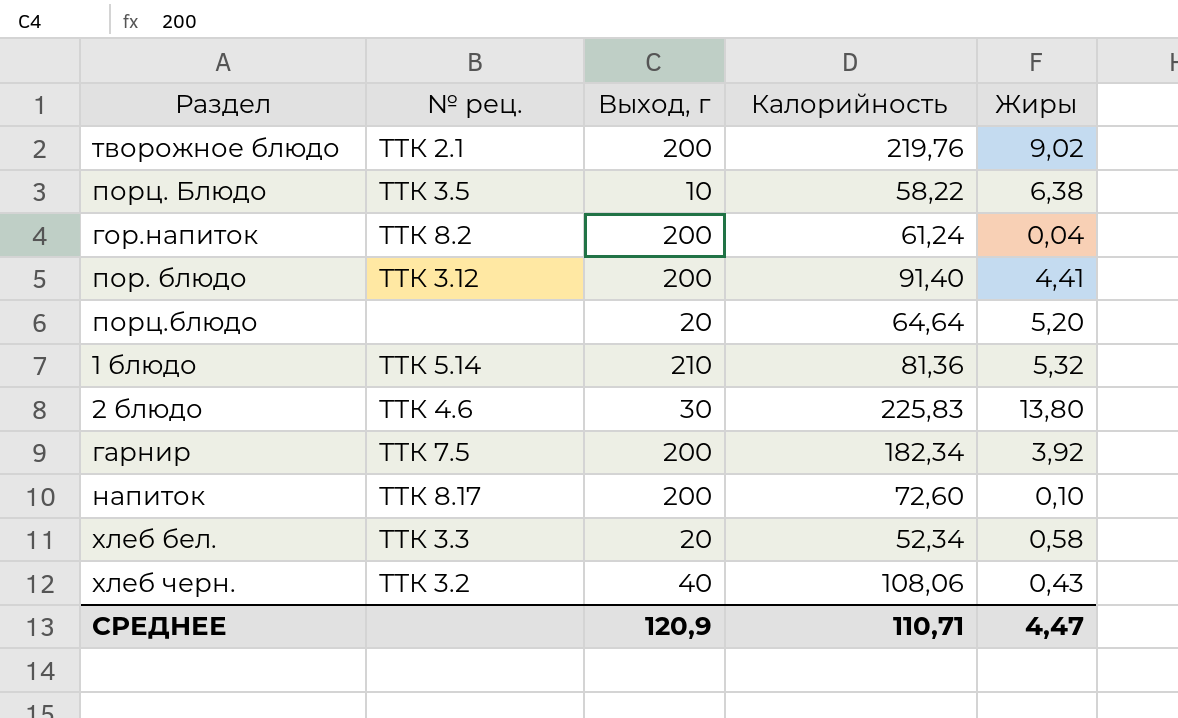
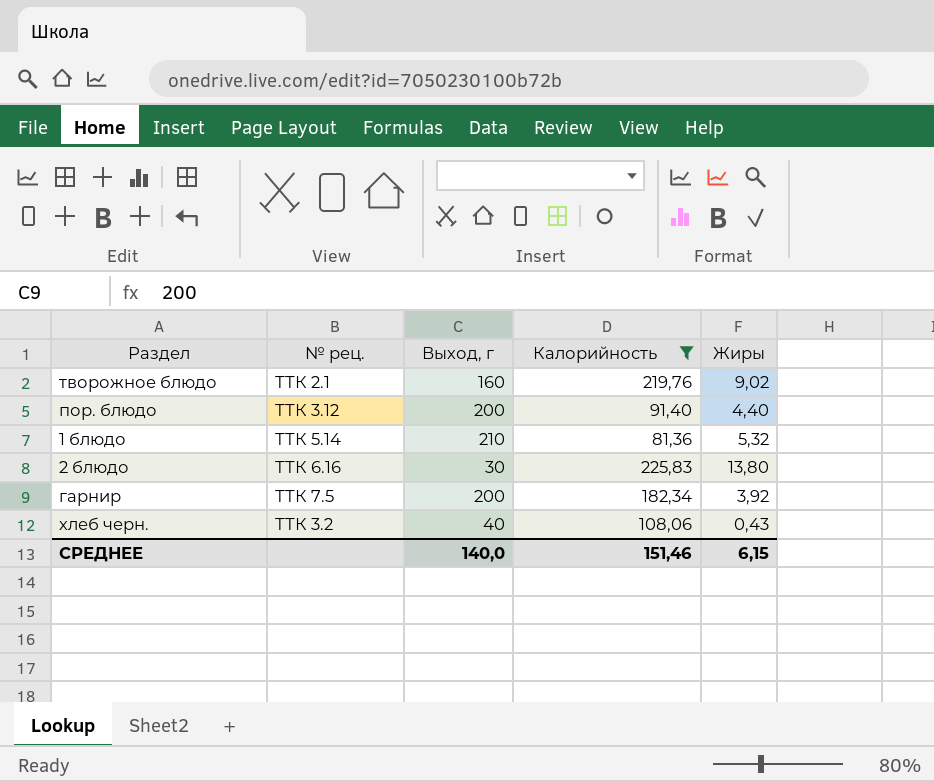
filter: none -> Калорийность >= 81,36
творожное блюдо | Выход, г: 200 -> 160
пор. блюдо | Жиры: 4,41 -> 4,40
2 блюдо | № рец.: ТТК 4.6 -> ТТК 6.16
СРЕДНЕЕ | Выход, г: 120,9 -> 140,0
СРЕДНЕЕ | Калорийность: 110,71 -> 151,46
СРЕДНЕЕ | Жиры: 4,47 -> 6,15

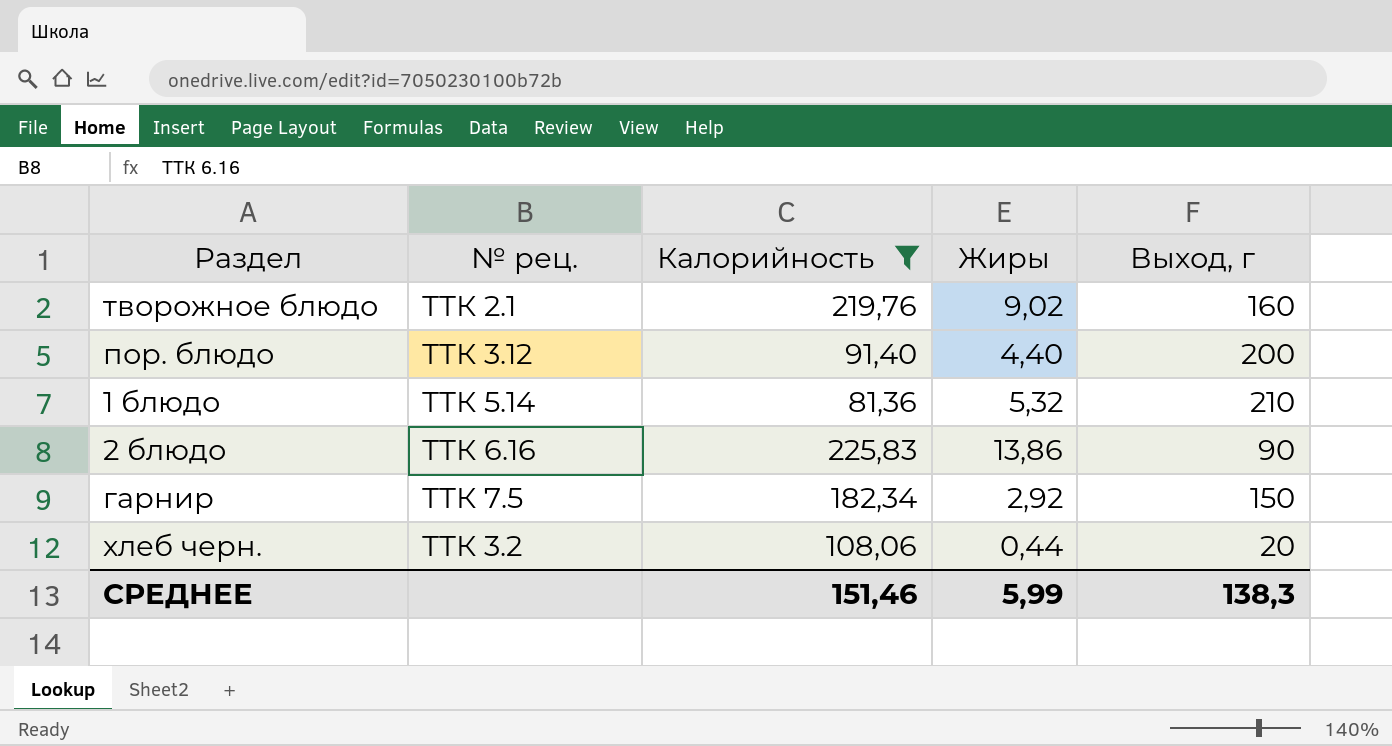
column Выход, г | position: 3 -> 5
2 блюдо | Жиры: 13,80 -> 13,86
2 блюдо | Выход, г: 30 -> 90
гарнир | Жиры: 3,92 -> 2,92
гарнир | Выход, г: 200 -> 150
хлеб черн. | Жиры: 0,43 -> 0,44
хлеб черн. | Выход, г: 40 -> 20
СРЕДНЕЕ | Жиры: 6,15 -> 5,99
СРЕДНЕЕ | Выход, г: 140,0 -> 138,3

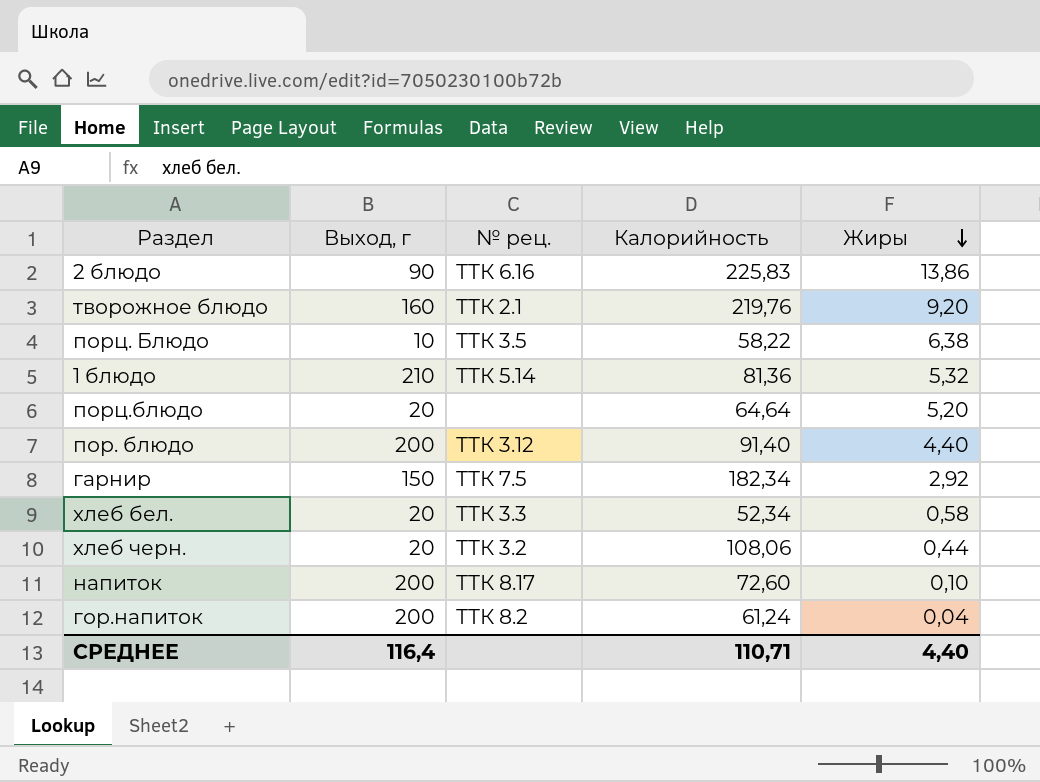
filter: Калорийность >= 81,36 -> none
row order: none -> Жиры descending
column Выход, г | position: 5 -> 2
творожное блюдо | Жиры: 9,02 -> 9,20
СРЕДНЕЕ | Выход, г: 138,3 -> 116,4
СРЕДНЕЕ | Калорийность: 151,46 -> 110,71
СРЕДНЕЕ | Жиры: 5,99 -> 4,40

